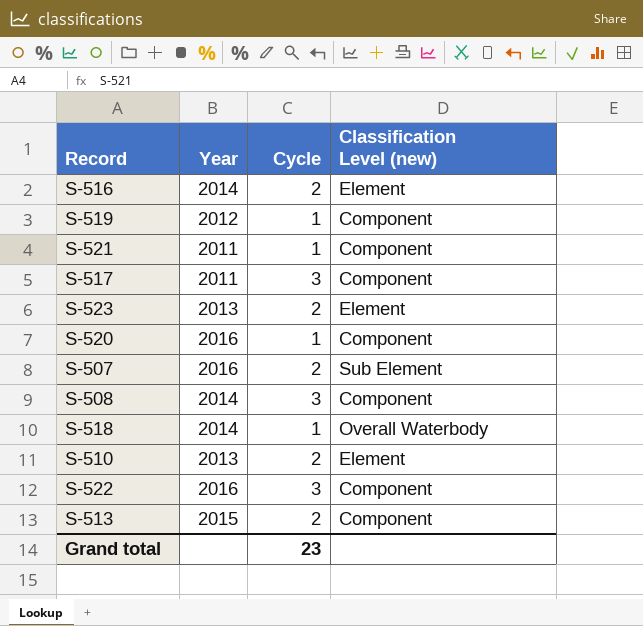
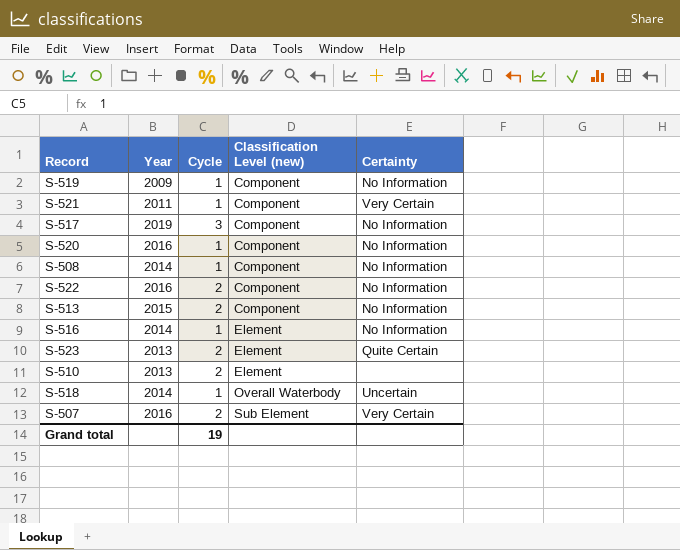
row order: none -> Classification Level (new) ascending
column Certainty | position: none -> 5
S-519 | Year: 2012 -> 2009
S-517 | Year: 2011 -> 2019
S-508 | Cycle: 3 -> 1
S-522 | Cycle: 3 -> 2
S-516 | Cycle: 2 -> 1
Grand total | Cycle: 23 -> 19

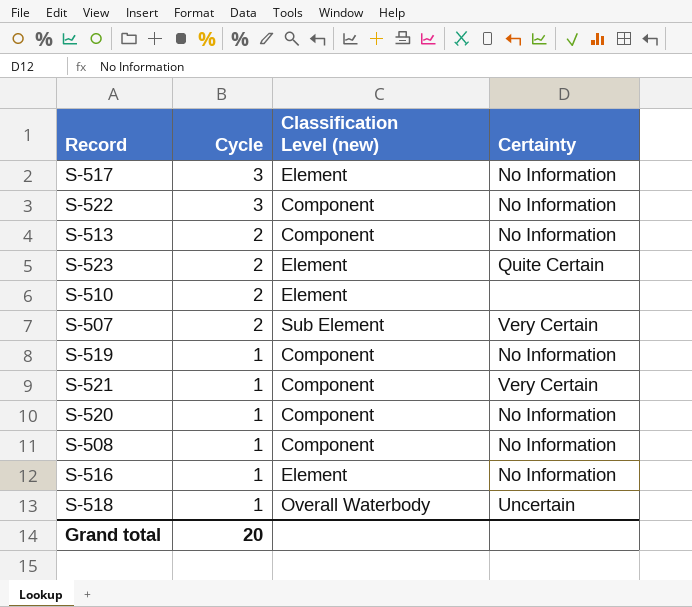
row order: Classification Level (new) ascending -> Cycle descending
column Year | position: 2 -> none
S-517 | Classification Level (new): Component -> Element
S-522 | Cycle: 2 -> 3
Grand total | Cycle: 19 -> 20

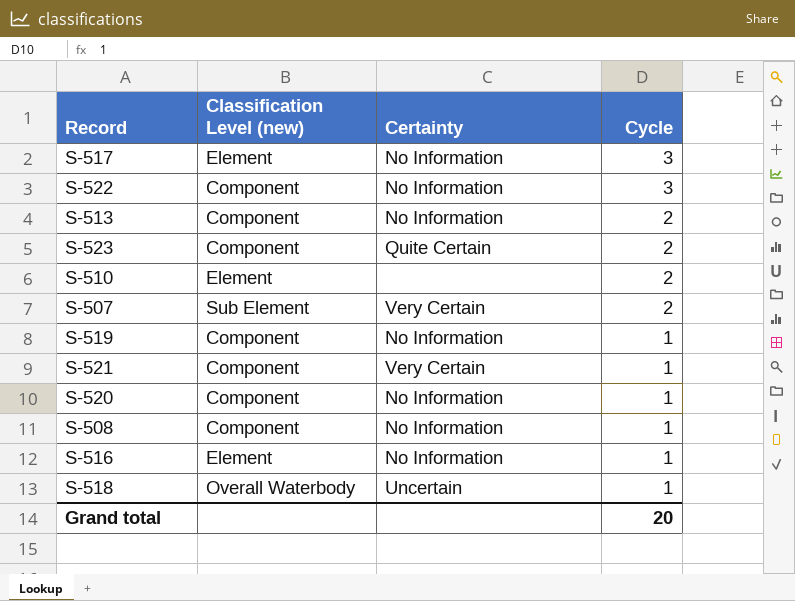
column Cycle | position: 2 -> 4
S-523 | Classification Level (new): Element -> Component

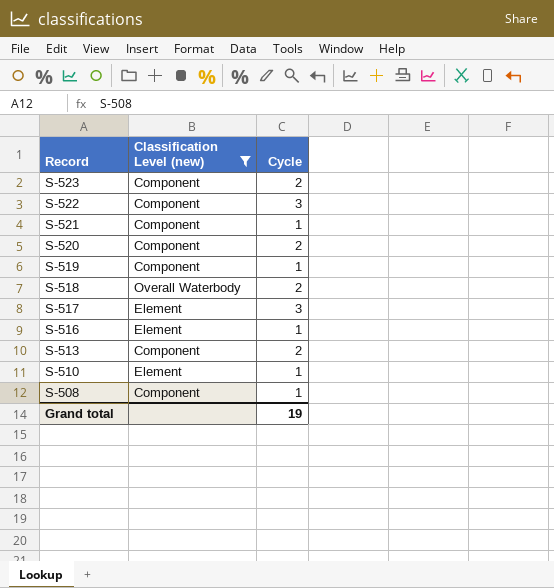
filter: none -> Classification Level (new) != Sub Element
row order: Cycle descending -> Record descending
column Certainty | position: 3 -> none
S-520 | Cycle: 1 -> 2
S-518 | Cycle: 1 -> 2
S-510 | Cycle: 2 -> 1
Grand total | Cycle: 20 -> 19

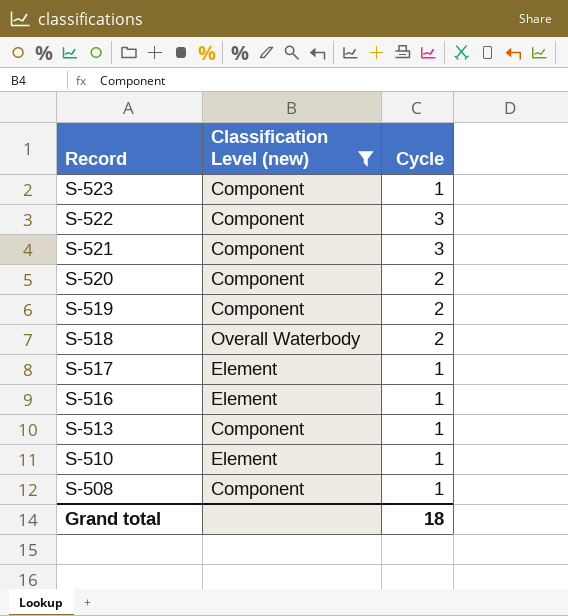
S-523 | Cycle: 2 -> 1
S-521 | Cycle: 1 -> 3
S-519 | Cycle: 1 -> 2
S-517 | Cycle: 3 -> 1
S-513 | Cycle: 2 -> 1
Grand total | Cycle: 19 -> 18

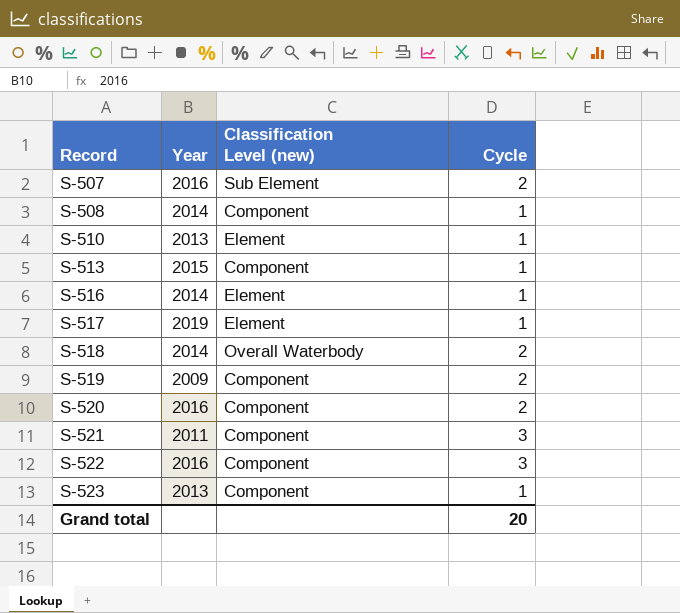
filter: Classification Level (new) != Sub Element -> none
row order: Record descending -> Record ascending
column Year | position: none -> 2
Grand total | Cycle: 18 -> 20

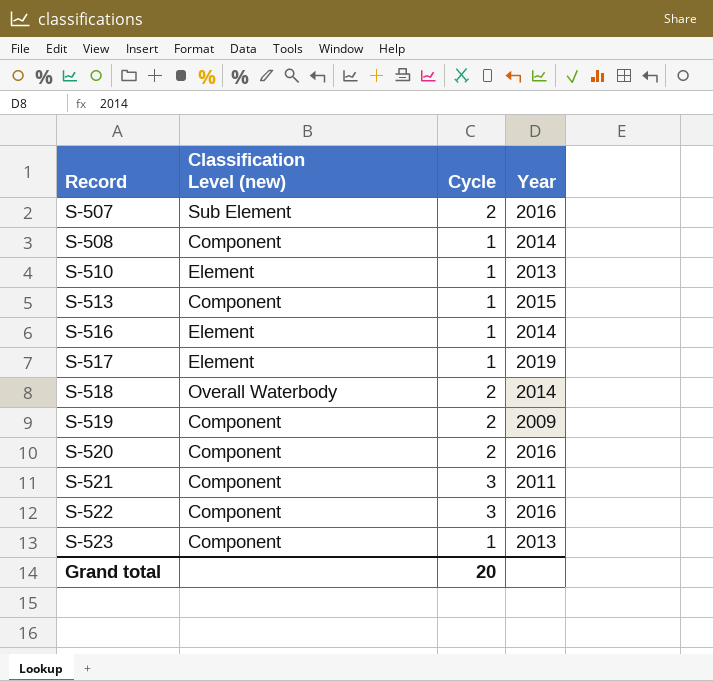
column Year | position: 2 -> 4

